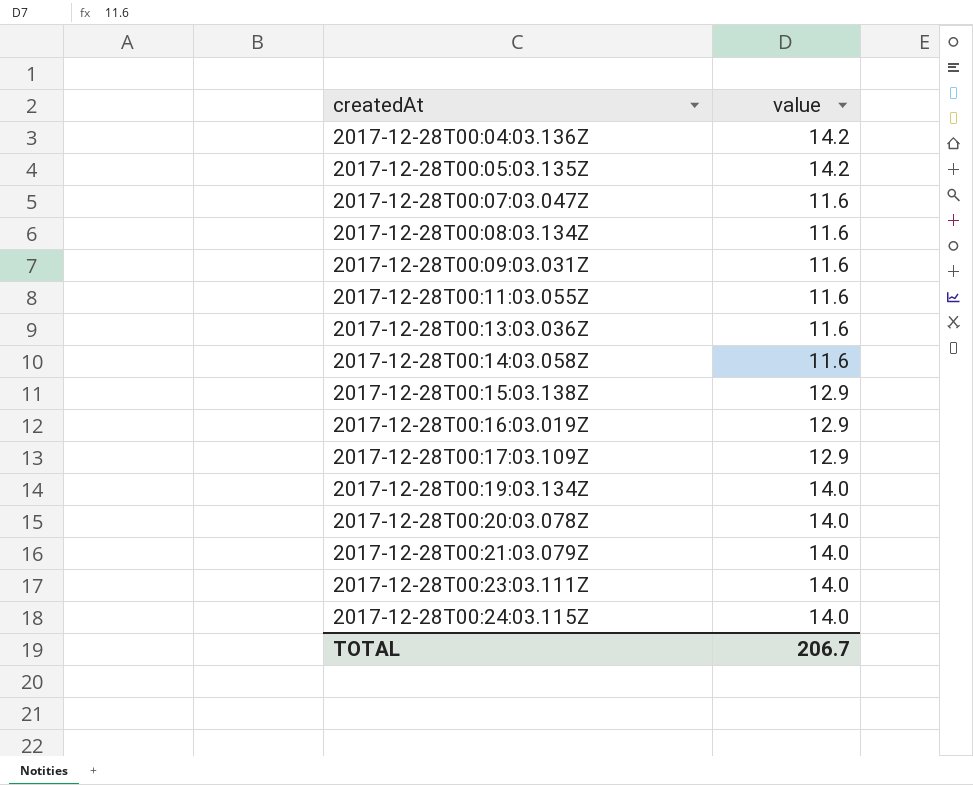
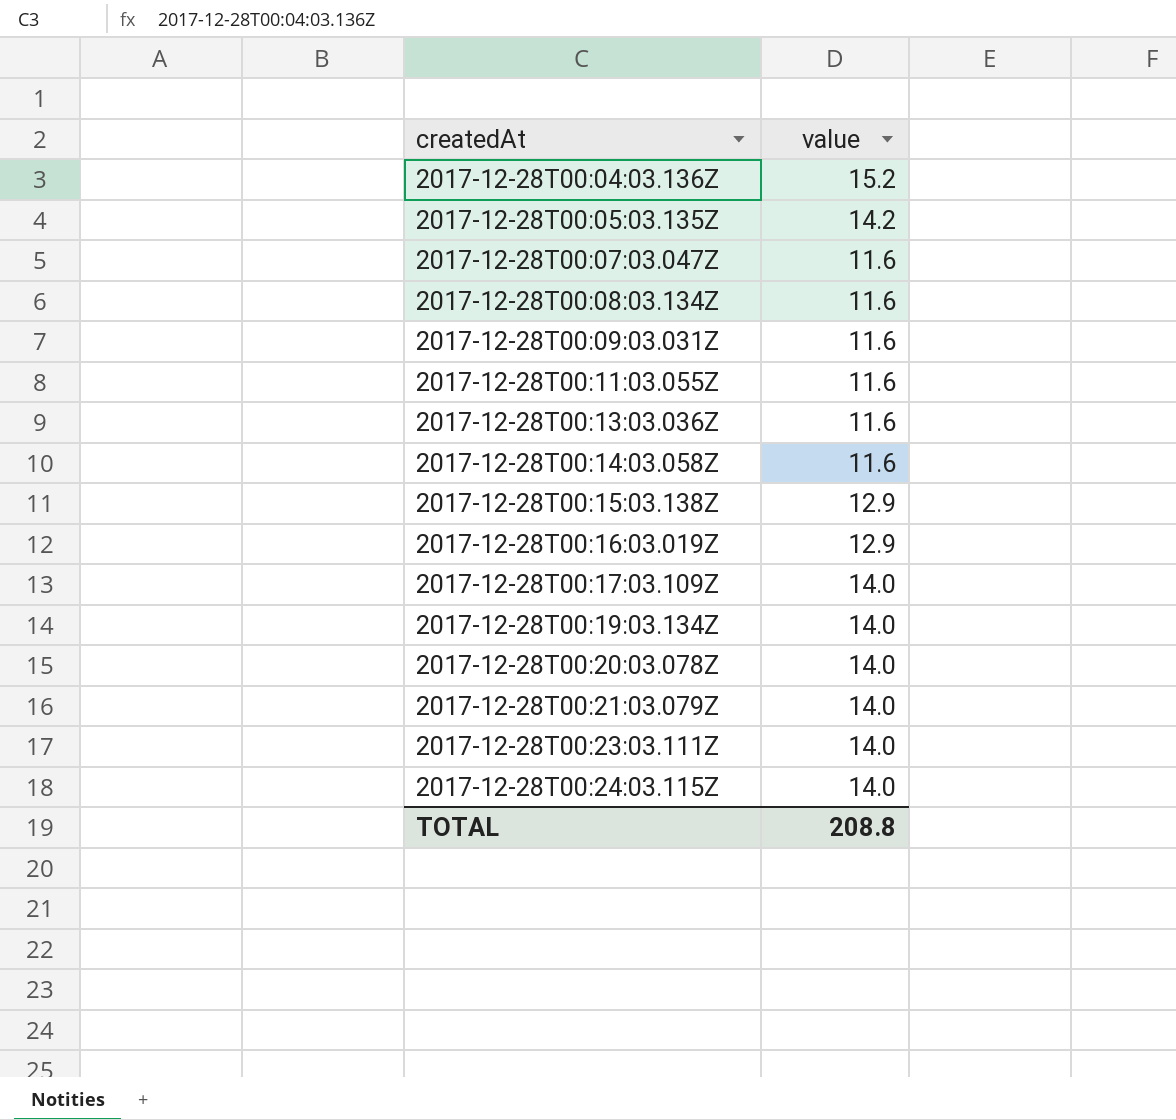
2017-12-28T00:04:03.136Z | value: 14.2 -> 15.2
2017-12-28T00:17:03.109Z | value: 12.9 -> 14.0
TOTAL | value: 206.7 -> 208.8

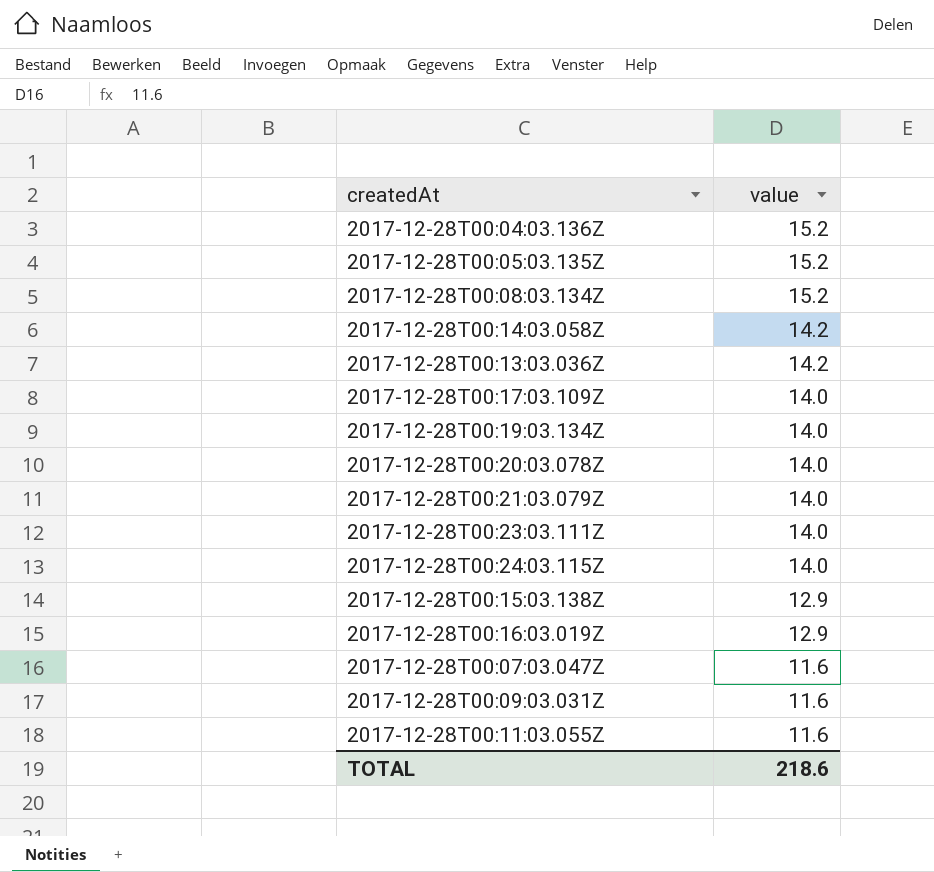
row order: createdAt ascending -> value descending
2017-12-28T00:05:03.135Z | value: 14.2 -> 15.2
2017-12-28T00:08:03.134Z | value: 11.6 -> 15.2
2017-12-28T00:14:03.058Z | value: 11.6 -> 14.2
2017-12-28T00:13:03.036Z | value: 11.6 -> 14.2
TOTAL | value: 208.8 -> 218.6

